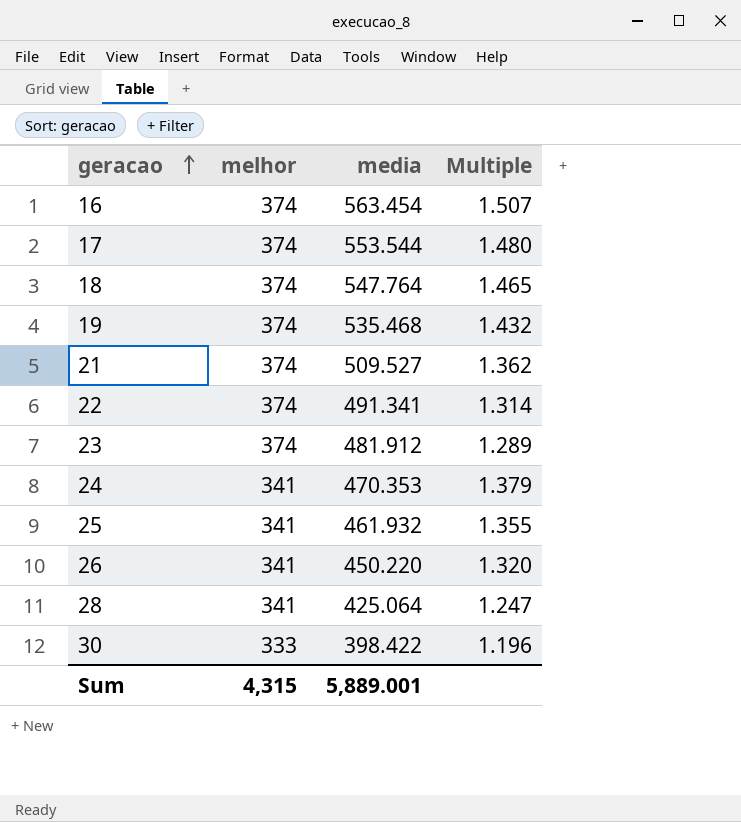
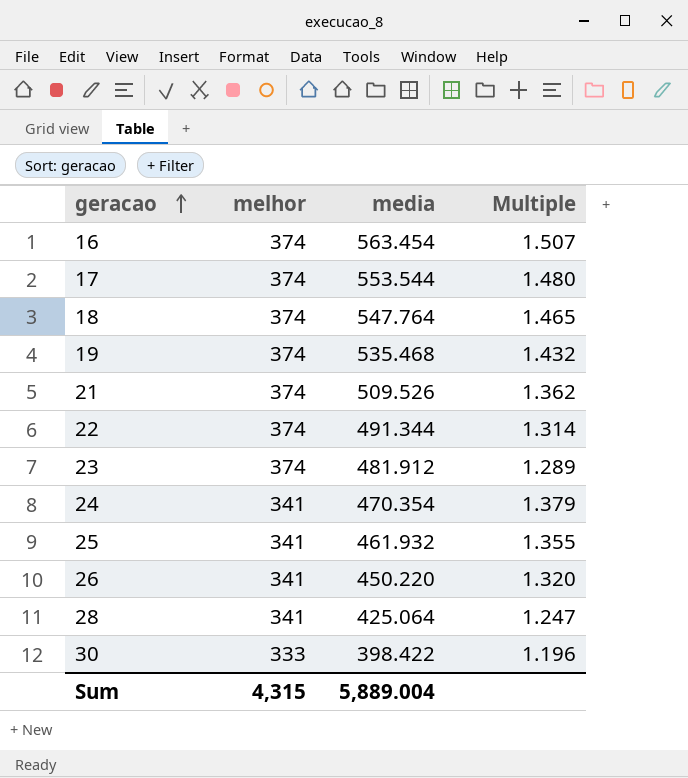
21 | media: 509.527 -> 509.526
22 | media: 491.341 -> 491.344
24 | media: 470.353 -> 470.354
Sum | media: 5,889.001 -> 5,889.004

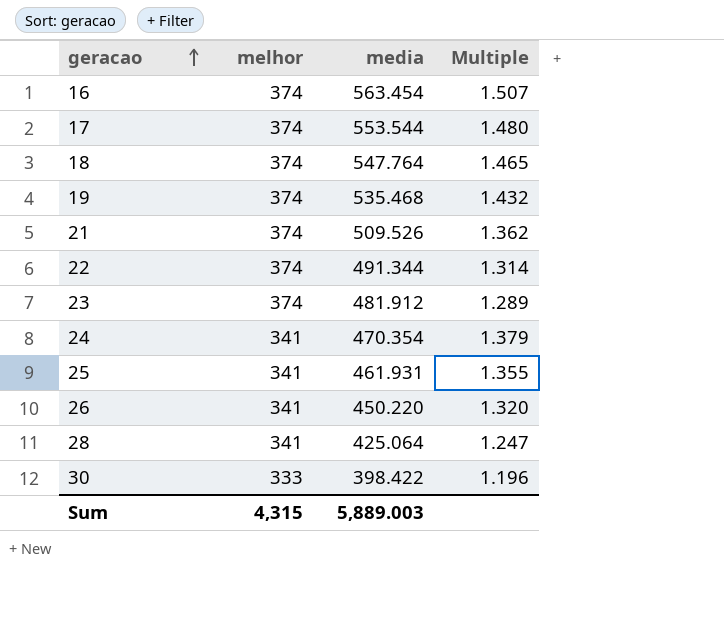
25 | media: 461.932 -> 461.931
Sum | media: 5,889.004 -> 5,889.003

